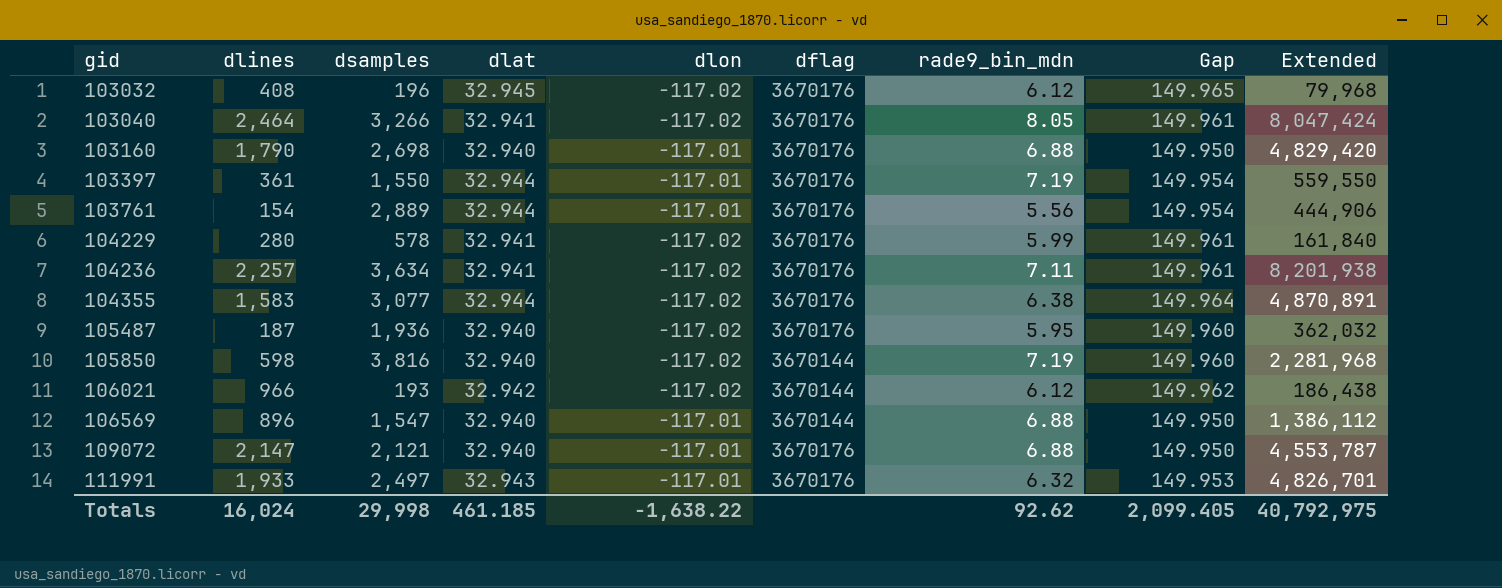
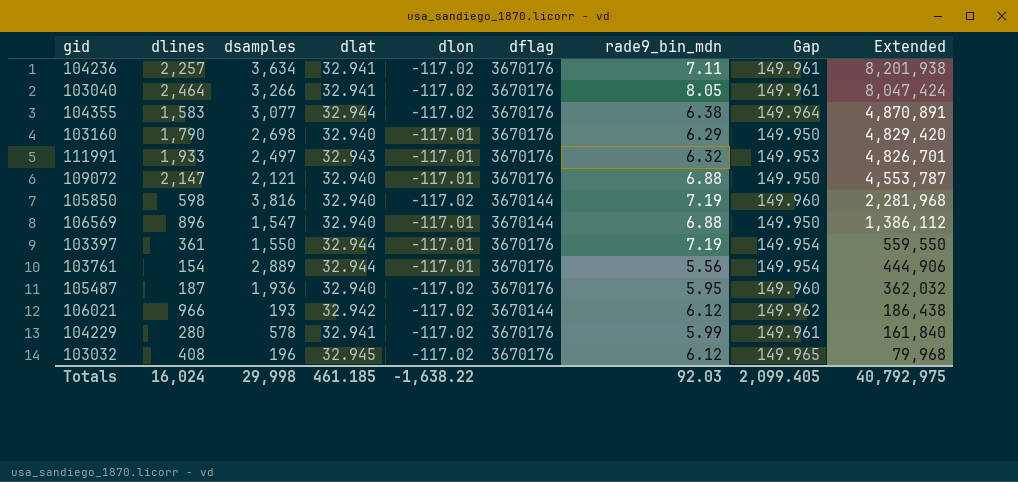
row order: gid ascending -> Extended descending
103160 | rade9_bin_mdn: 6.88 -> 6.29
Totals | rade9_bin_mdn: 92.62 -> 92.03

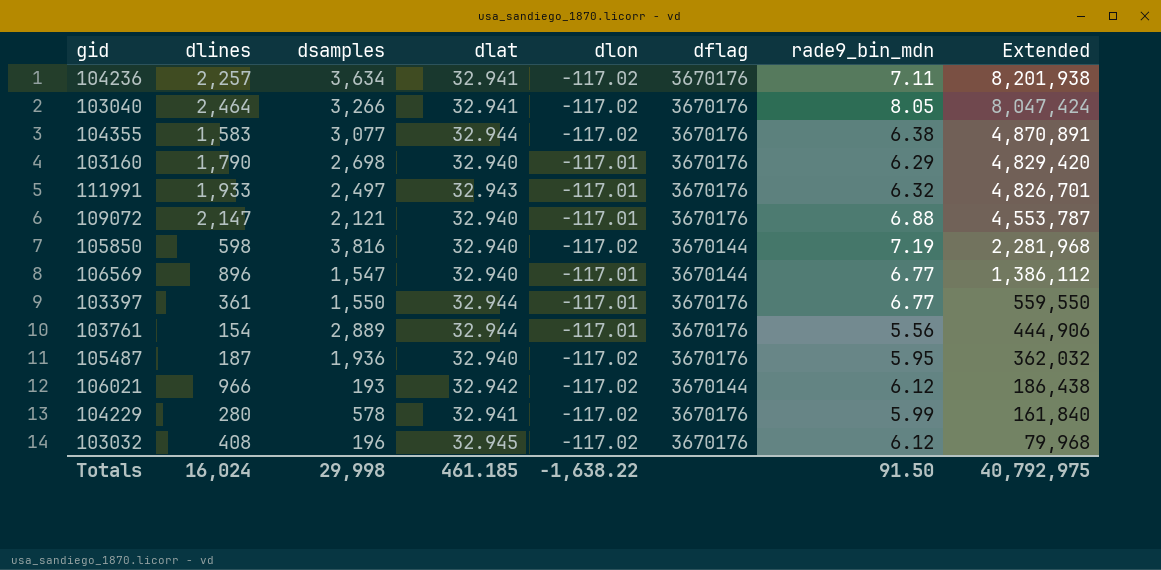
column Gap | formula: [dlat] - [dlon] -> none
106569 | rade9_bin_mdn: 6.88 -> 6.77
103397 | rade9_bin_mdn: 7.19 -> 6.77
Totals | rade9_bin_mdn: 92.03 -> 91.50

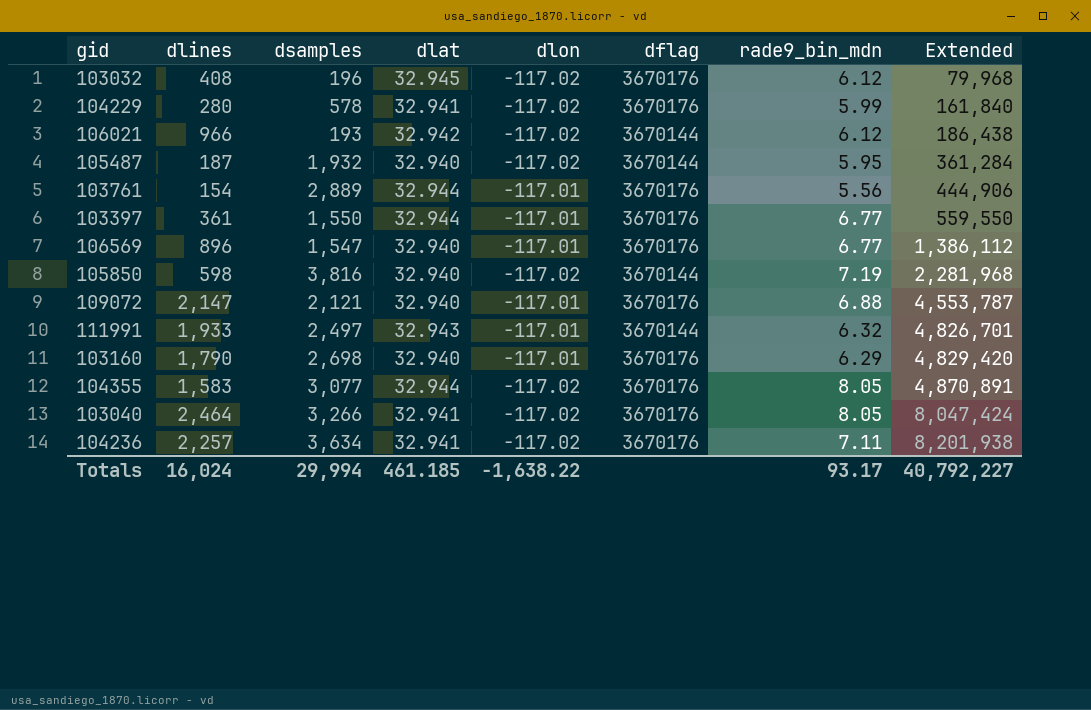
row order: Extended descending -> Extended ascending
105487 | dsamples: 1,936 -> 1,932
105487 | dflag: 3670176 -> 3670144
105487 | Extended: 362,032 -> 361,284
106569 | dflag: 3670144 -> 3670176
111991 | dflag: 3670176 -> 3670144
104355 | rade9_bin_mdn: 6.38 -> 8.05
Totals | dsamples: 29,998 -> 29,994
Totals | rade9_bin_mdn: 91.50 -> 93.17
Totals | Extended: 40,792,975 -> 40,792,227

